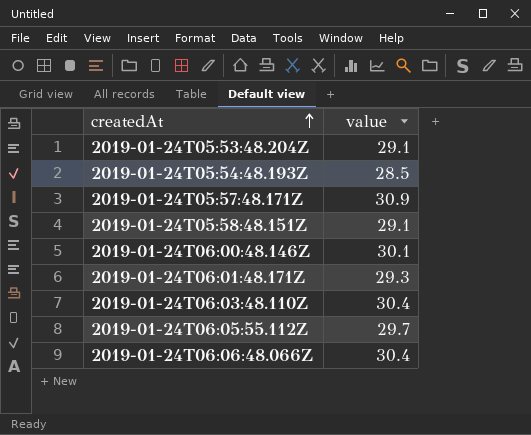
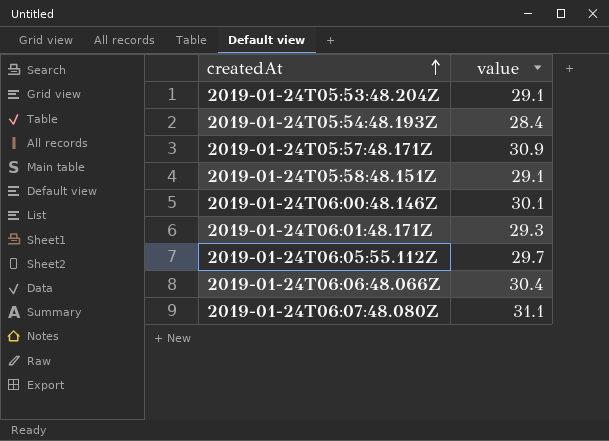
row 2019-01-24T06:03:48.110Z: 30.4 -> none
2019-01-24T05:54:48.193Z | value: 28.5 -> 28.4
row 2019-01-24T06:07:48.080Z: none -> 31.1

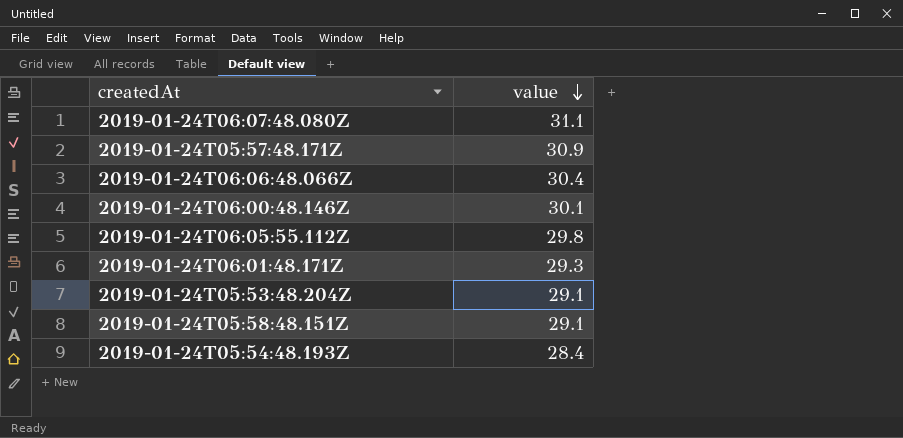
row order: createdAt ascending -> value descending
2019-01-24T06:05:55.112Z | value: 29.7 -> 29.8

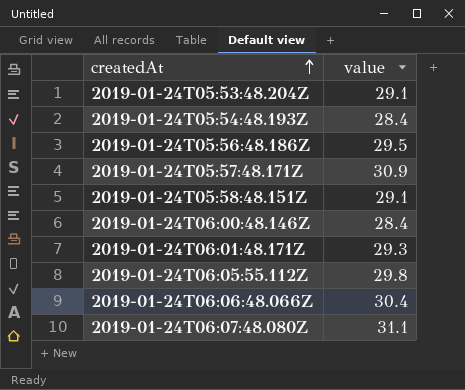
row order: value descending -> createdAt ascending
row 2019-01-24T05:56:48.186Z: none -> 29.5
2019-01-24T06:00:48.146Z | value: 30.1 -> 28.4

